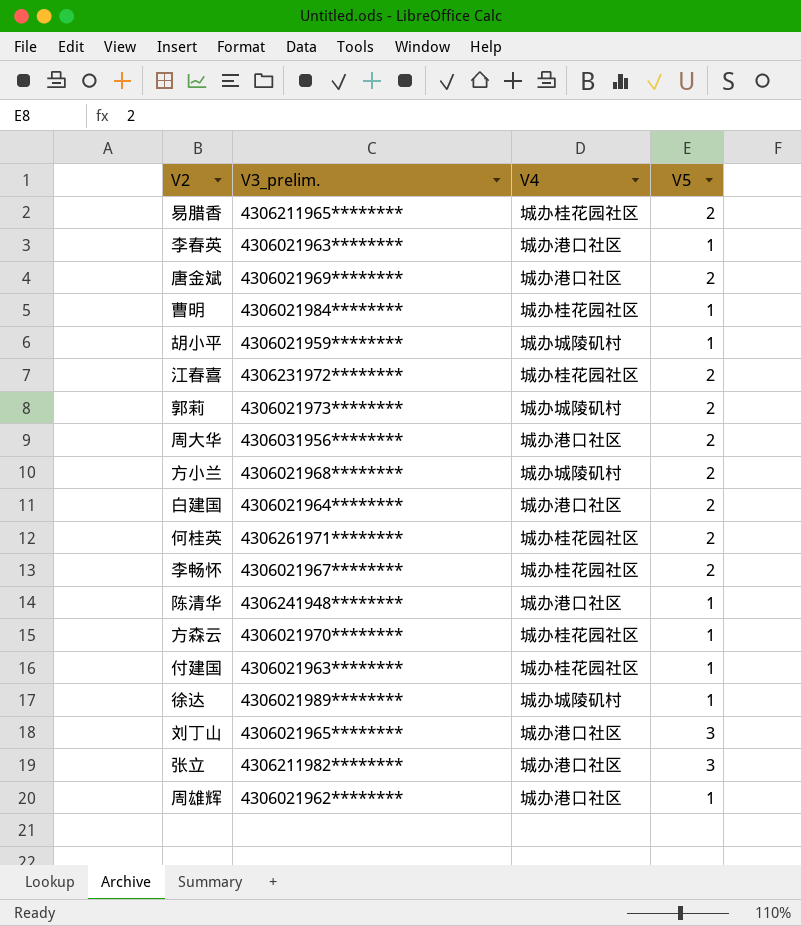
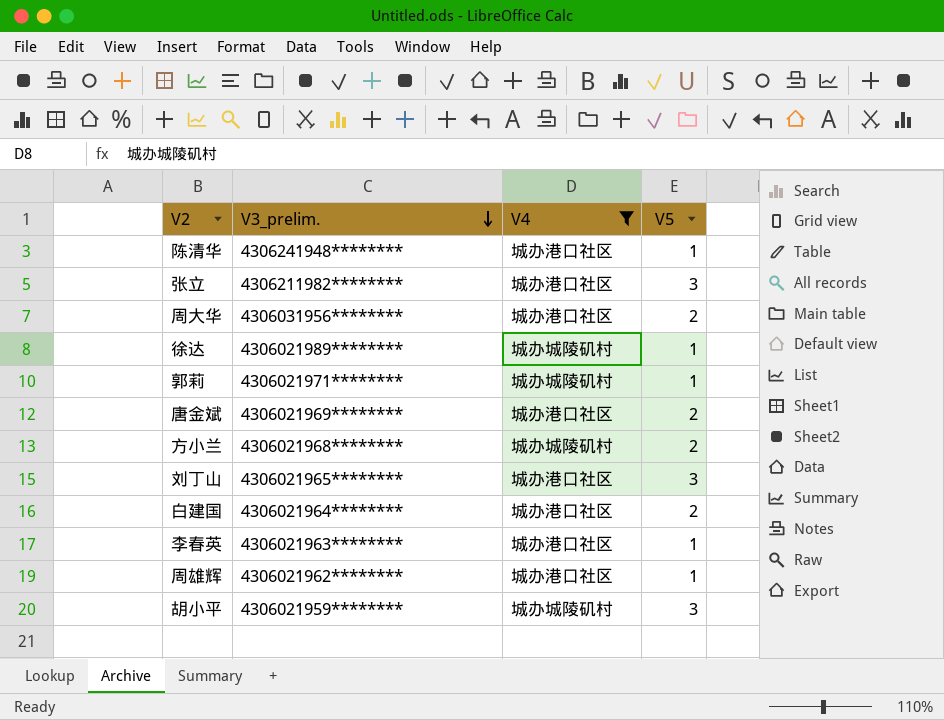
filter: none -> V4 != 城办桂花园社区
row order: none -> V3_prelim. descending
郭莉 | V3_prelim.: 4306021973******** -> 4306021971********
郭莉 | V5: 2 -> 1
胡小平 | V5: 1 -> 3

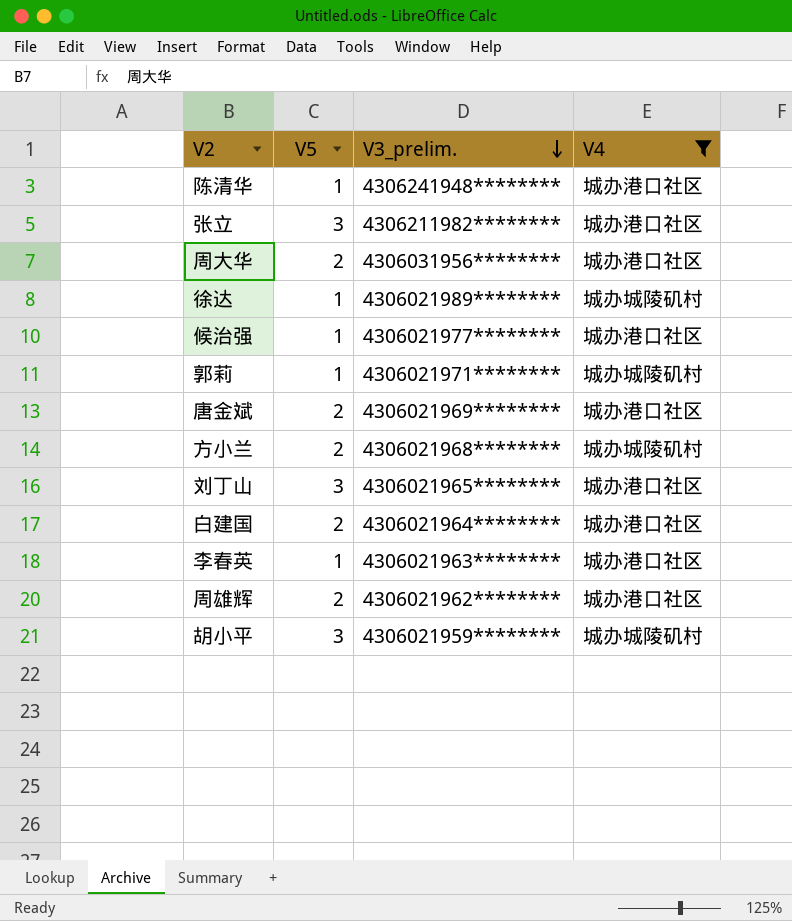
column V5 | position: 4 -> 2
row 候治强: none -> 1 | 4306021977******** | 城办港口社区
周雄辉 | V5: 1 -> 2

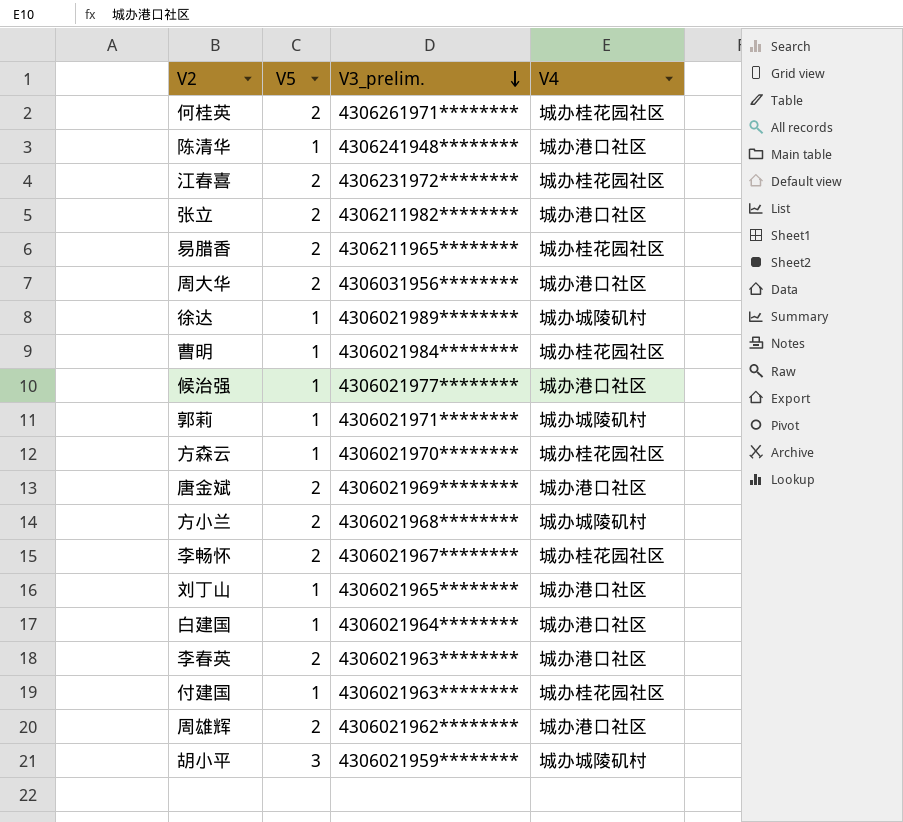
filter: V4 != 城办桂花园社区 -> none
张立 | V5: 3 -> 2
刘丁山 | V5: 3 -> 1
白建国 | V5: 2 -> 1
李春英 | V5: 1 -> 2

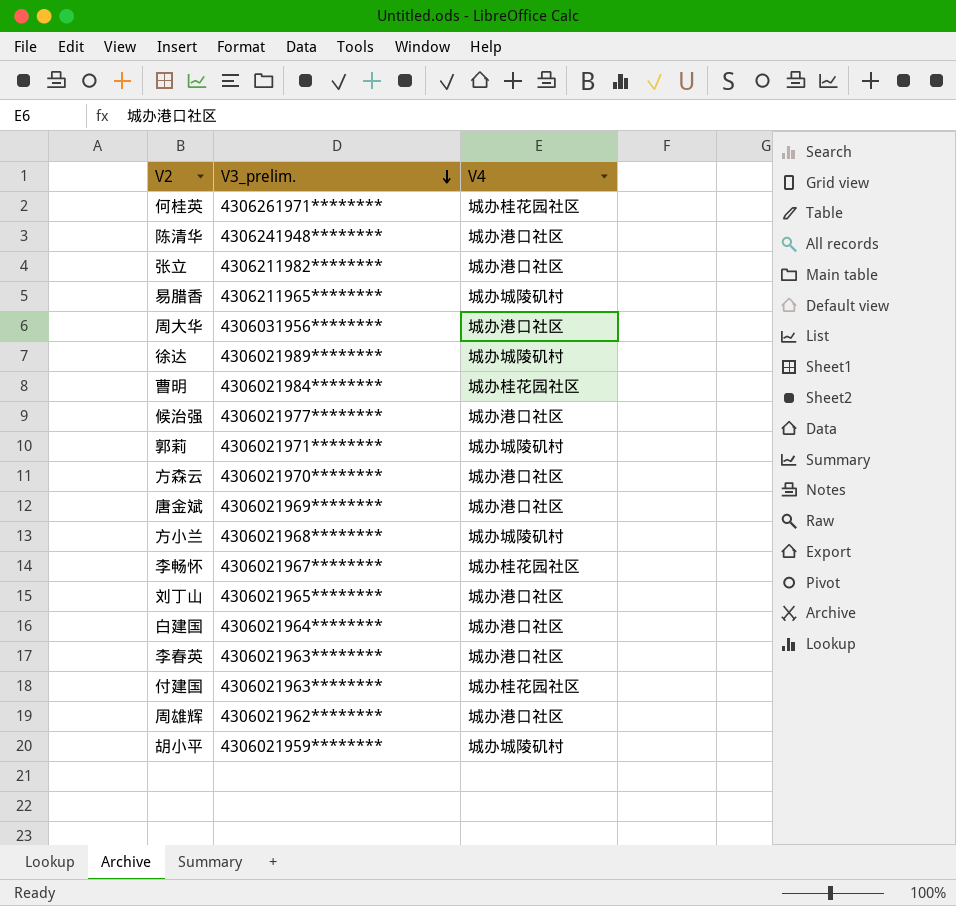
column V5 | position: 2 -> none
row 江春喜: 2 | 4306231972******** | 城办桂花园社区 -> none
易腊香 | V4: 城办桂花园社区 -> 城办城陵矶村
方森云 | V4: 城办桂花园社区 -> 城办港口社区

